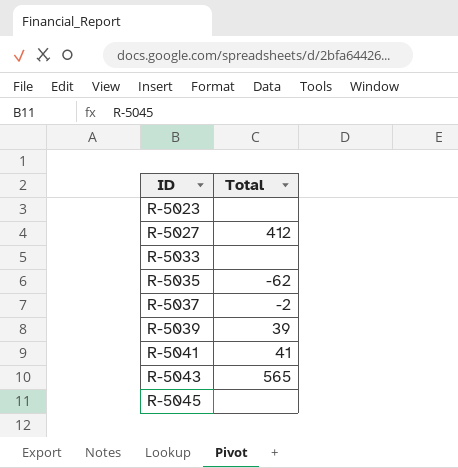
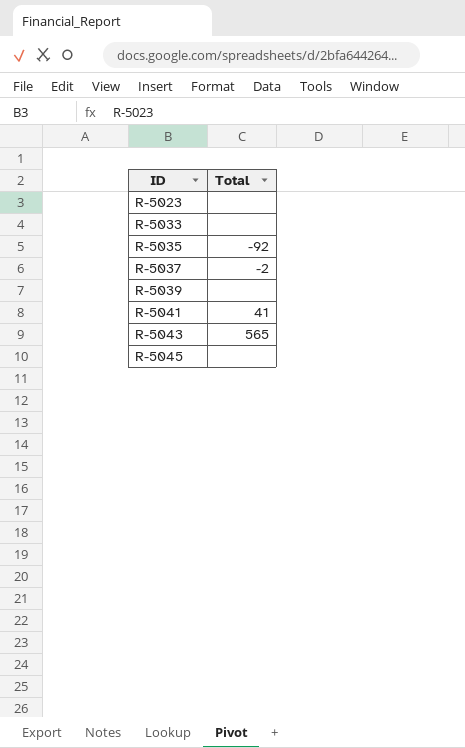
row R-5027: 412 -> none
R-5035 | Total: -62 -> -92
R-5039 | Total: 39 -> none

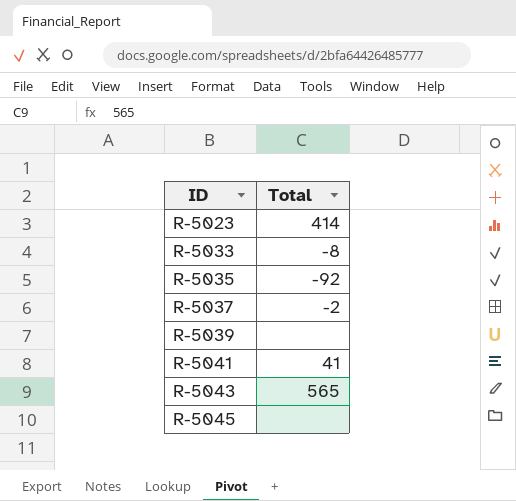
R-5023 | Total: none -> 414
R-5033 | Total: none -> -8

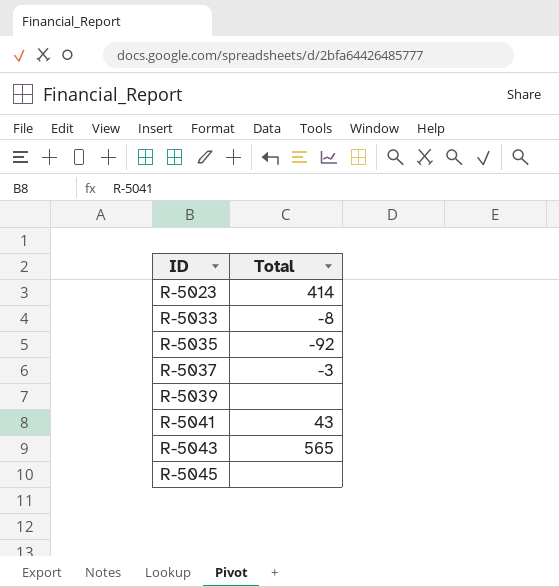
R-5037 | Total: -2 -> -3
R-5041 | Total: 41 -> 43

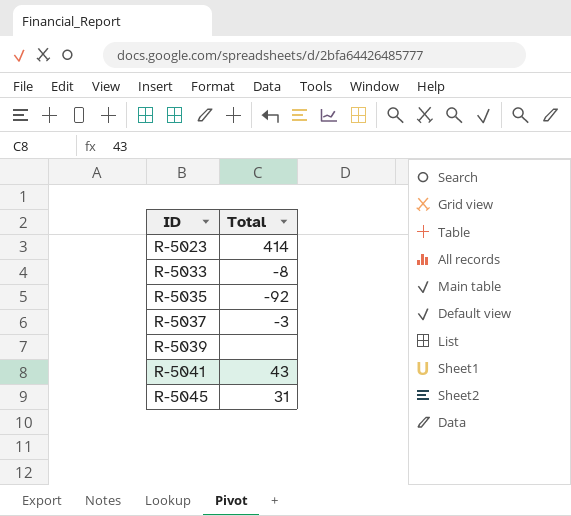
row R-5043: 565 -> none
R-5045 | Total: none -> 31

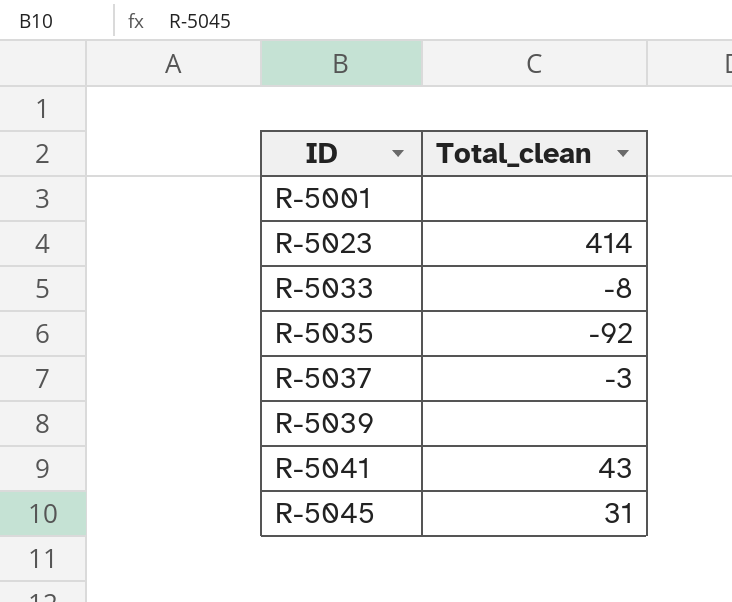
column name: Total -> Total_clean
row R-5001: none -> none

